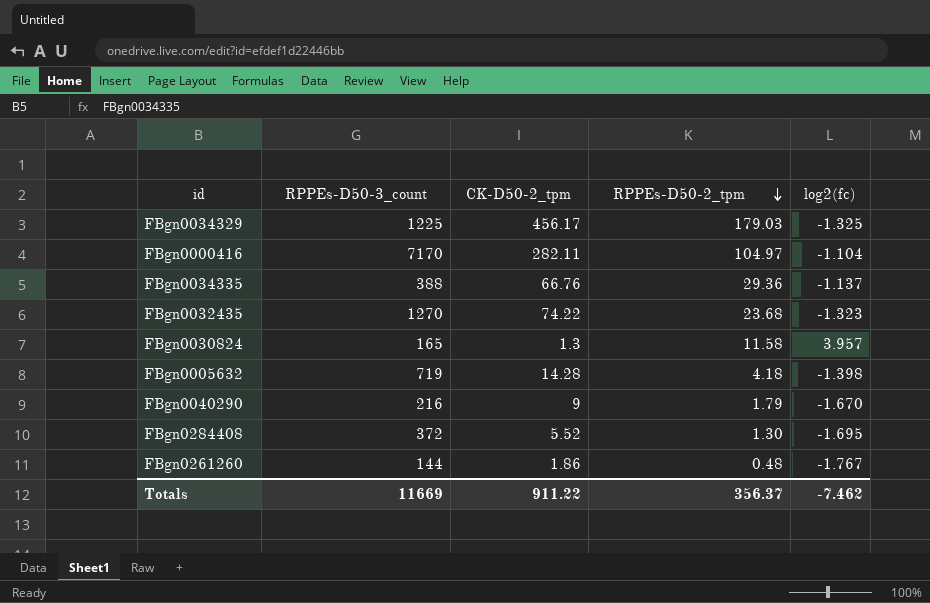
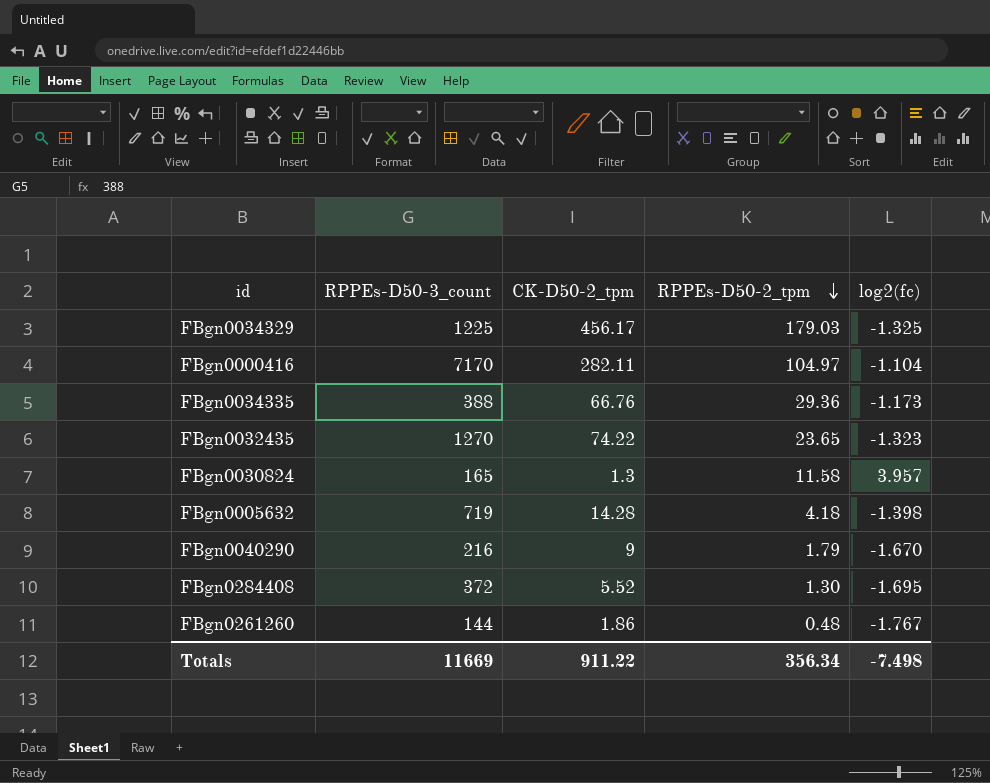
FBgn0034335 | log2(fc): -1.137 -> -1.173
FBgn0032435 | RPPEs-D50-2_tpm: 23.68 -> 23.65
Totals | RPPEs-D50-2_tpm: 356.37 -> 356.34
Totals | log2(fc): -7.462 -> -7.498

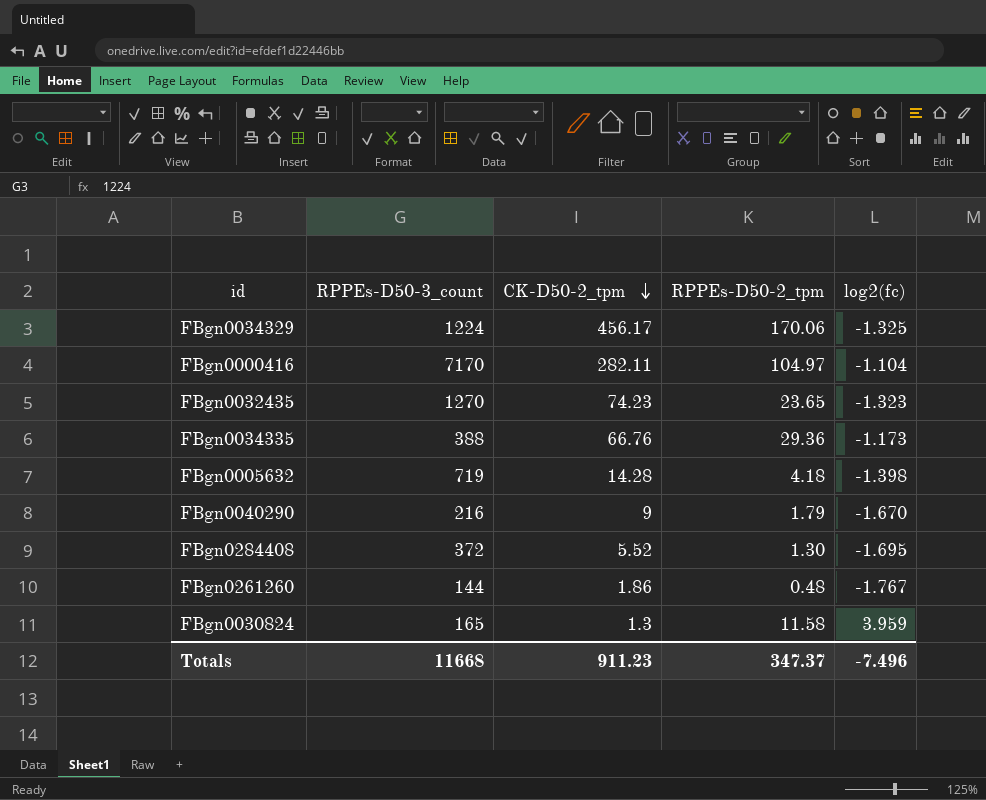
row order: RPPEs-D50-2_tpm descending -> CK-D50-2_tpm descending
FBgn0034329 | RPPEs-D50-3_count: 1225 -> 1224
FBgn0034329 | RPPEs-D50-2_tpm: 179.03 -> 170.06
FBgn0032435 | CK-D50-2_tpm: 74.22 -> 74.23
FBgn0030824 | log2(fc): 3.957 -> 3.959
Totals | RPPEs-D50-3_count: 11669 -> 11668
Totals | CK-D50-2_tpm: 911.22 -> 911.23
Totals | RPPEs-D50-2_tpm: 356.34 -> 347.37
Totals | log2(fc): -7.498 -> -7.496

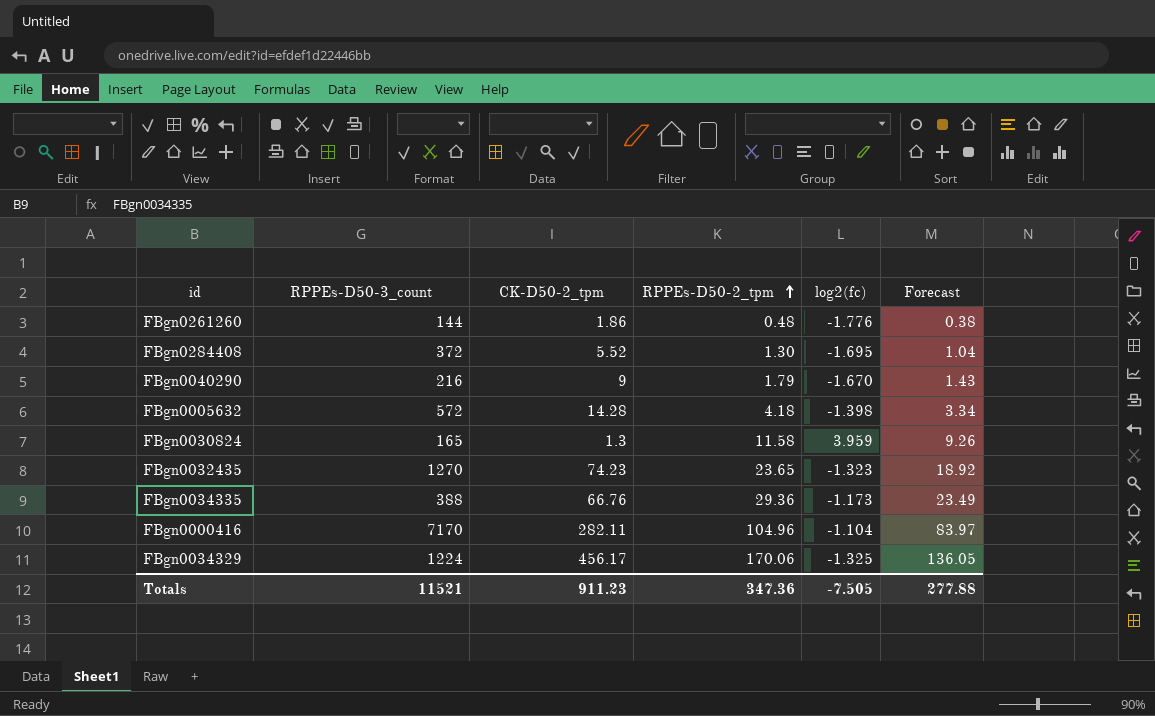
row order: CK-D50-2_tpm descending -> RPPEs-D50-2_tpm ascending
column Forecast | formula: none -> [RPPEs-D50-2_tpm] * 0.8
FBgn0261260 | log2(fc): -1.767 -> -1.776
FBgn0005632 | RPPEs-D50-3_count: 719 -> 572
FBgn0000416 | RPPEs-D50-2_tpm: 104.97 -> 104.96
Totals | RPPEs-D50-3_count: 11668 -> 11521
Totals | RPPEs-D50-2_tpm: 347.37 -> 347.36
Totals | log2(fc): -7.496 -> -7.505

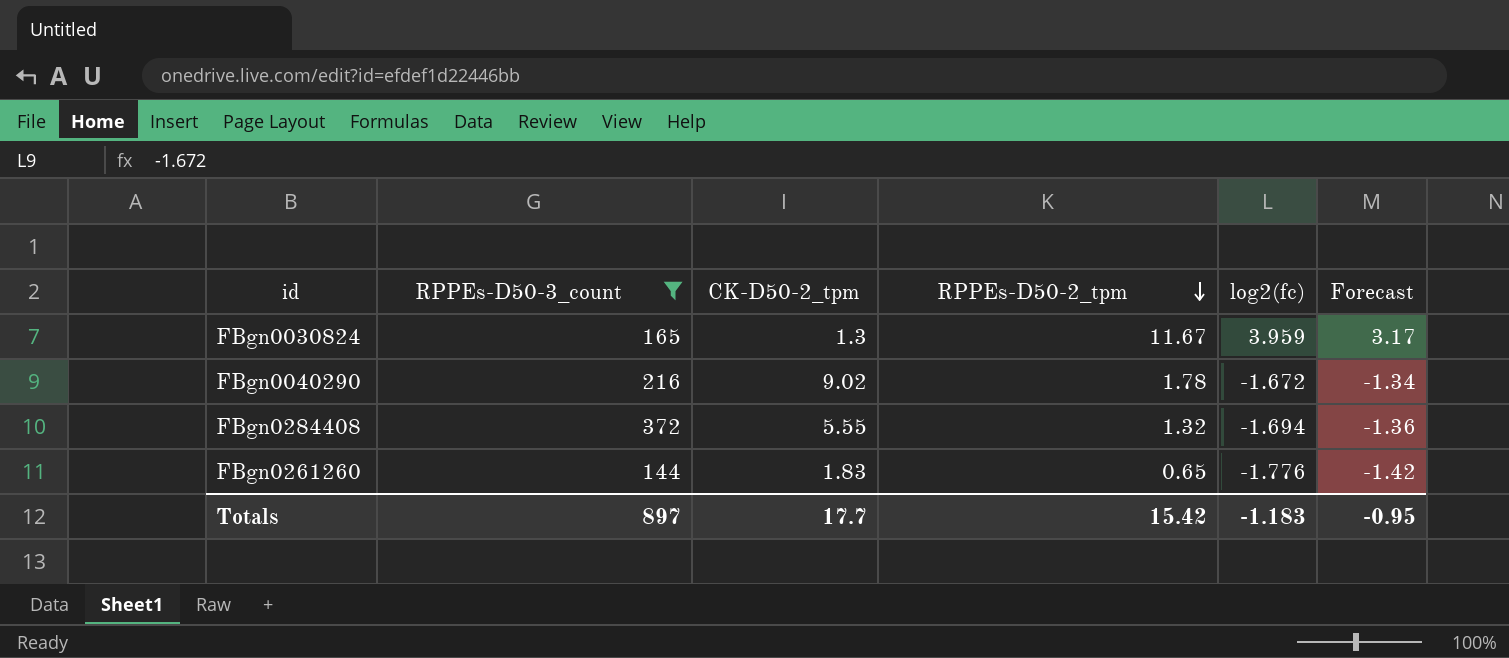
filter: none -> RPPEs-D50-3_count <= 372
row order: RPPEs-D50-2_tpm ascending -> RPPEs-D50-2_tpm descending
column Forecast | formula: [RPPEs-D50-2_tpm] * 0.8 -> [log2(fc)] * 0.8
FBgn0030824 | RPPEs-D50-2_tpm: 11.58 -> 11.67
FBgn0040290 | CK-D50-2_tpm: 9 -> 9.02
FBgn0040290 | RPPEs-D50-2_tpm: 1.79 -> 1.78
FBgn0040290 | log2(fc): -1.670 -> -1.672
FBgn0284408 | CK-D50-2_tpm: 5.52 -> 5.55
FBgn0284408 | RPPEs-D50-2_tpm: 1.30 -> 1.32
FBgn0284408 | log2(fc): -1.695 -> -1.694
FBgn0261260 | CK-D50-2_tpm: 1.86 -> 1.83
FBgn0261260 | RPPEs-D50-2_tpm: 0.48 -> 0.65
Totals | RPPEs-D50-3_count: 11521 -> 897
Totals | CK-D50-2_tpm: 911.23 -> 17.7
Totals | RPPEs-D50-2_tpm: 347.36 -> 15.42
Totals | log2(fc): -7.505 -> -1.183
Totals | Forecast: 277.88 -> -0.95

